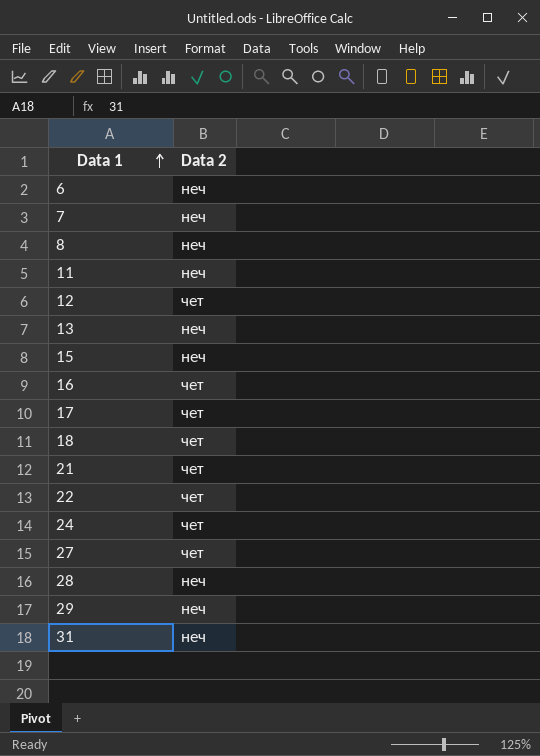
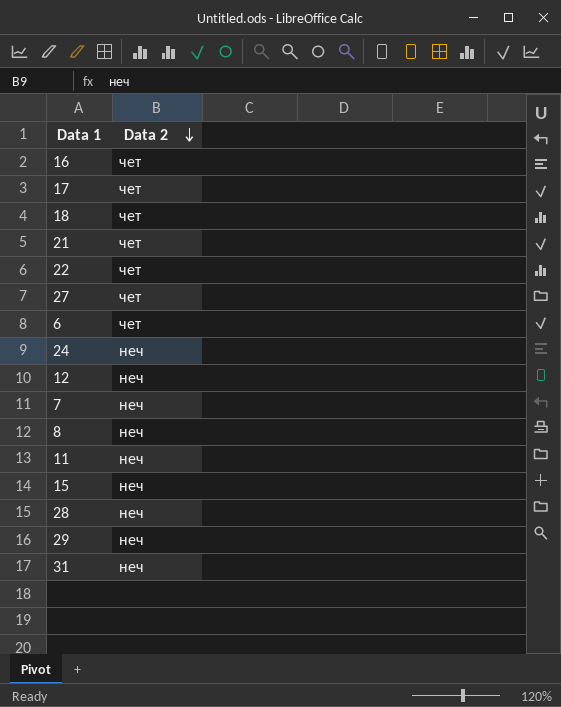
row order: Data 1 ascending -> Data 2 descending
row 13: неч -> none
6 | Data 2: неч -> чет
24 | Data 2: чет -> неч
12 | Data 2: чет -> неч

